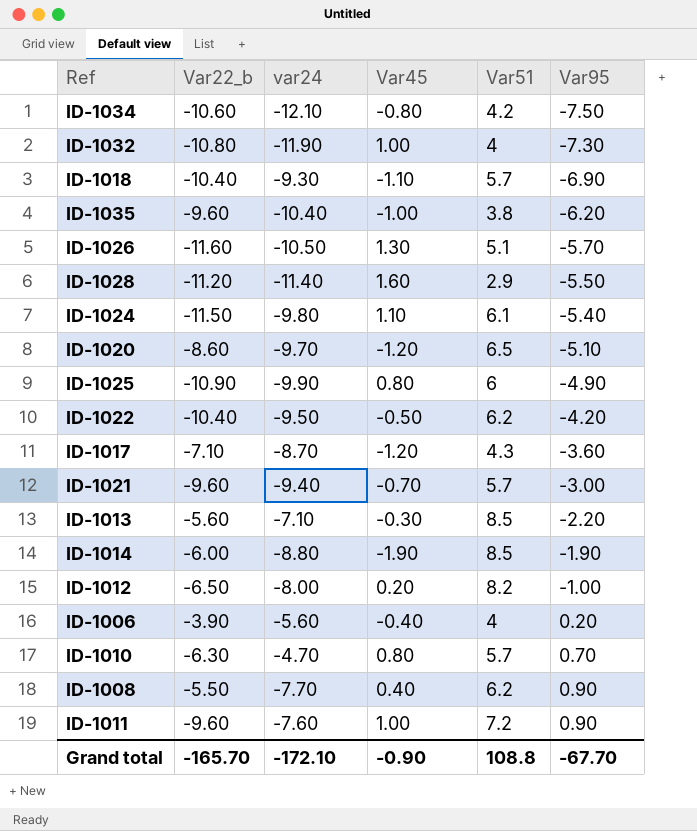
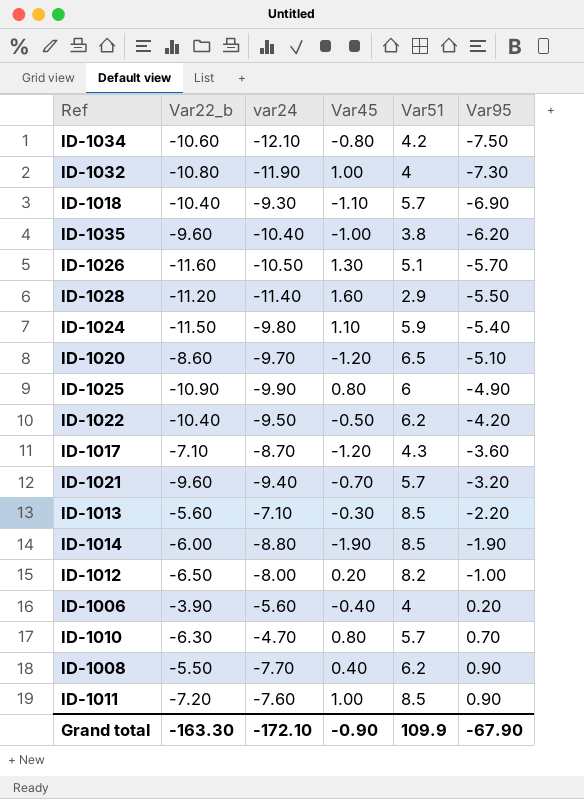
ID-1024 | Var51: 6.1 -> 5.9
ID-1021 | Var95: -3.00 -> -3.20
ID-1011 | Var22_b: -9.60 -> -7.20
ID-1011 | Var51: 7.2 -> 8.5
Grand total | Var22_b: -165.70 -> -163.30
Grand total | Var51: 108.8 -> 109.9
Grand total | Var95: -67.70 -> -67.90

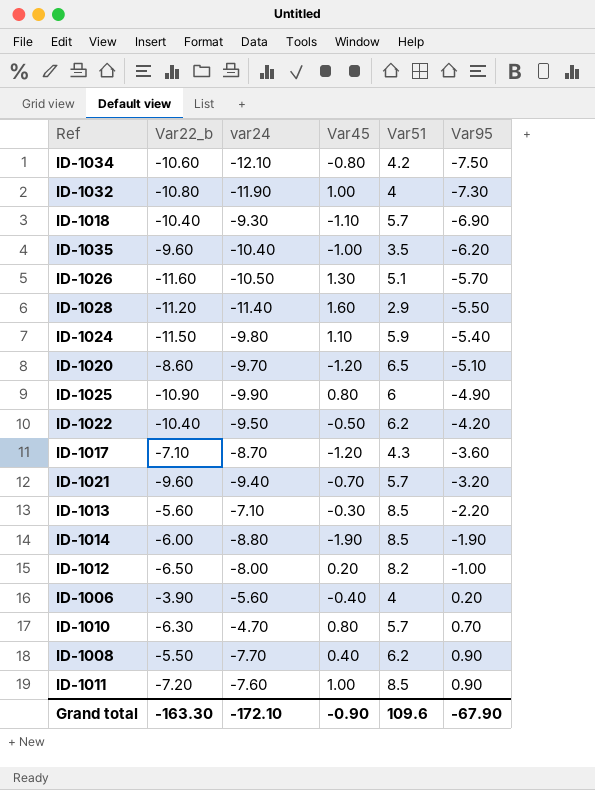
ID-1035 | Var51: 3.8 -> 3.5
Grand total | Var51: 109.9 -> 109.6

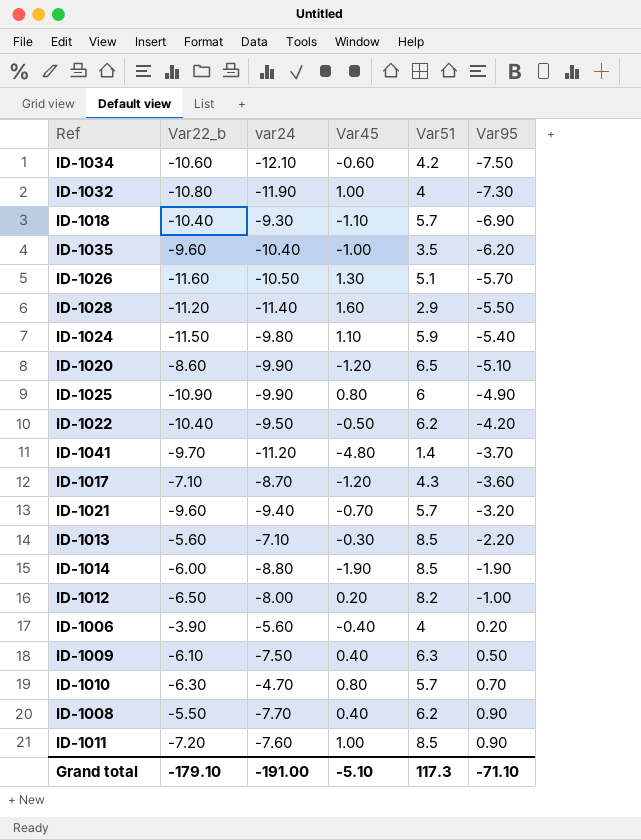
ID-1034 | Var45: -0.80 -> -0.60
ID-1020 | var24: -9.70 -> -9.90
row ID-1041: none -> -9.70 | -11.20 | -4.80 | 1.4 | -3.70
row ID-1009: none -> -6.10 | -7.50 | 0.40 | 6.3 | 0.50
Grand total | Var22_b: -163.30 -> -179.10
Grand total | var24: -172.10 -> -191.00
Grand total | Var45: -0.90 -> -5.10
Grand total | Var51: 109.6 -> 117.3
Grand total | Var95: -67.90 -> -71.10

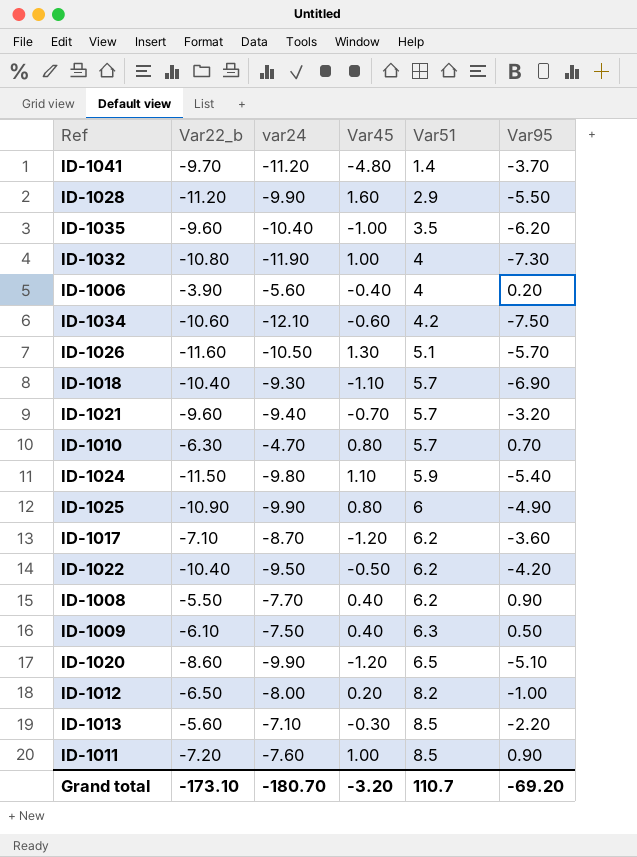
row order: Var95 ascending -> Var51 ascending
row ID-1014: -6.00 | -8.80 | -1.90 | 8.5 | -1.90 -> none
ID-1028 | var24: -11.40 -> -9.90
ID-1017 | Var51: 4.3 -> 6.2
Grand total | Var22_b: -179.10 -> -173.10
Grand total | var24: -191.00 -> -180.70
Grand total | Var45: -5.10 -> -3.20
Grand total | Var51: 117.3 -> 110.7
Grand total | Var95: -71.10 -> -69.20

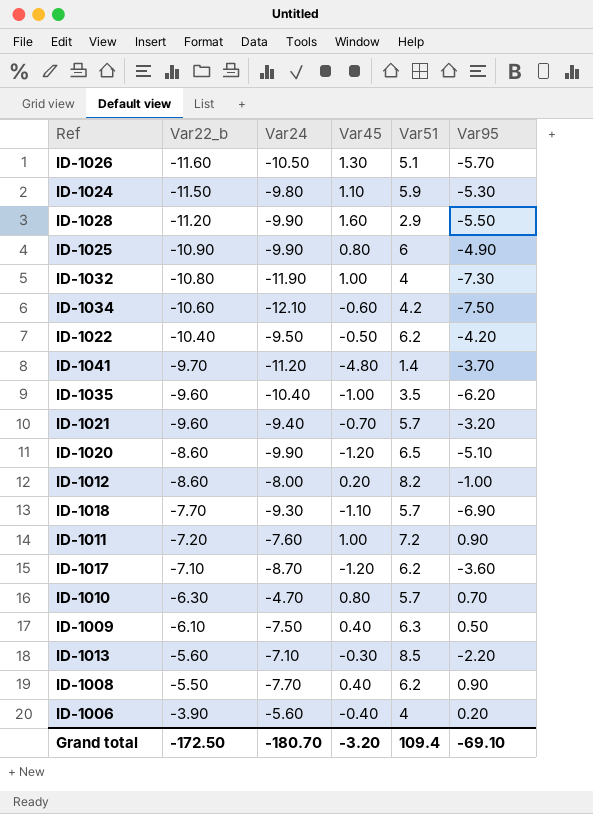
row order: Var51 ascending -> Var22_b ascending
column name: var24 -> Var24
ID-1024 | Var95: -5.40 -> -5.30
ID-1012 | Var22_b: -6.50 -> -8.60
ID-1018 | Var22_b: -10.40 -> -7.70
ID-1011 | Var51: 8.5 -> 7.2
Grand total | Var22_b: -173.10 -> -172.50
Grand total | Var51: 110.7 -> 109.4
Grand total | Var95: -69.20 -> -69.10

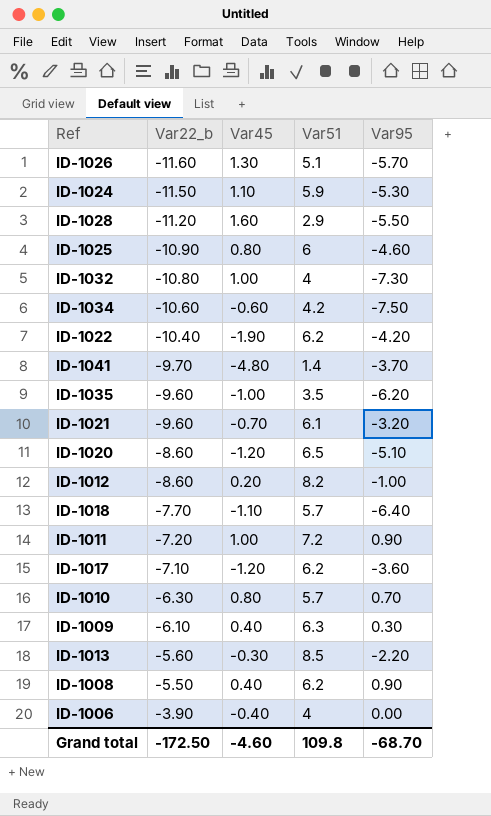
column Var24 | position: 3 -> none
ID-1025 | Var95: -4.90 -> -4.60
ID-1022 | Var45: -0.50 -> -1.90
ID-1021 | Var51: 5.7 -> 6.1
ID-1018 | Var95: -6.90 -> -6.40
ID-1009 | Var95: 0.50 -> 0.30
ID-1006 | Var95: 0.20 -> 0.00
Grand total | Var45: -3.20 -> -4.60
Grand total | Var51: 109.4 -> 109.8
Grand total | Var95: -69.10 -> -68.70

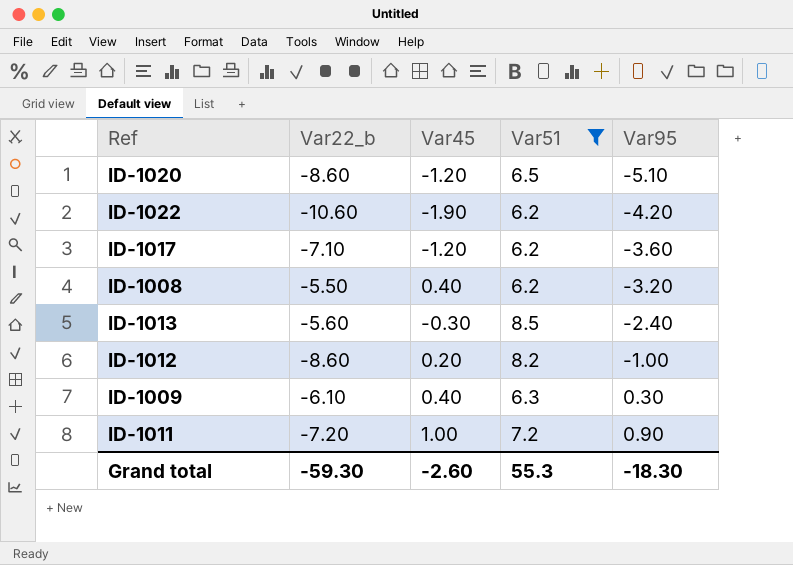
filter: none -> Var51 >= 6.2
row order: Var22_b ascending -> Var95 ascending
ID-1022 | Var22_b: -10.40 -> -10.60
ID-1008 | Var95: 0.90 -> -3.20
ID-1013 | Var95: -2.20 -> -2.40
Grand total | Var22_b: -172.50 -> -59.30
Grand total | Var45: -4.60 -> -2.60
Grand total | Var51: 109.8 -> 55.3
Grand total | Var95: -68.70 -> -18.30

